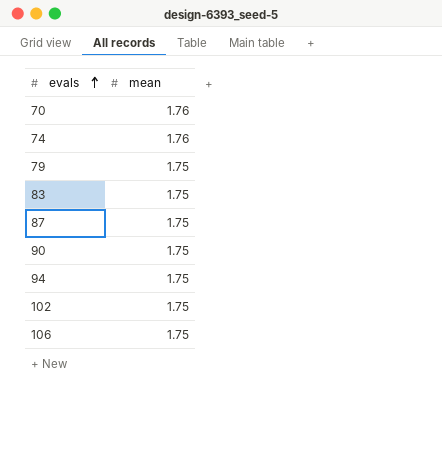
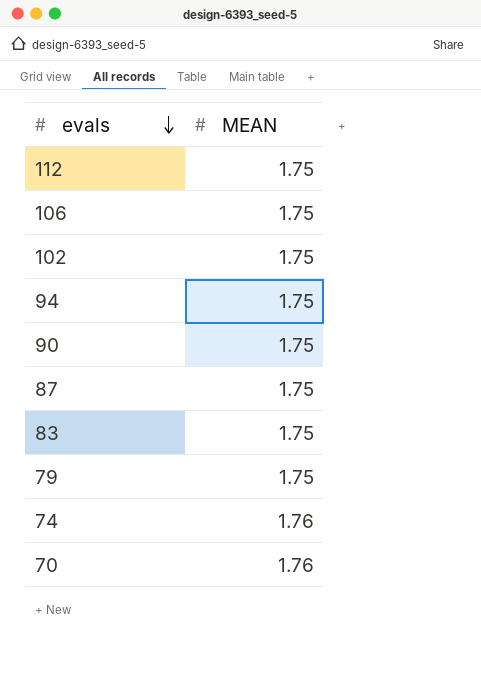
row order: evals ascending -> evals descending
column name: mean -> MEAN
row 112: none -> 1.75

